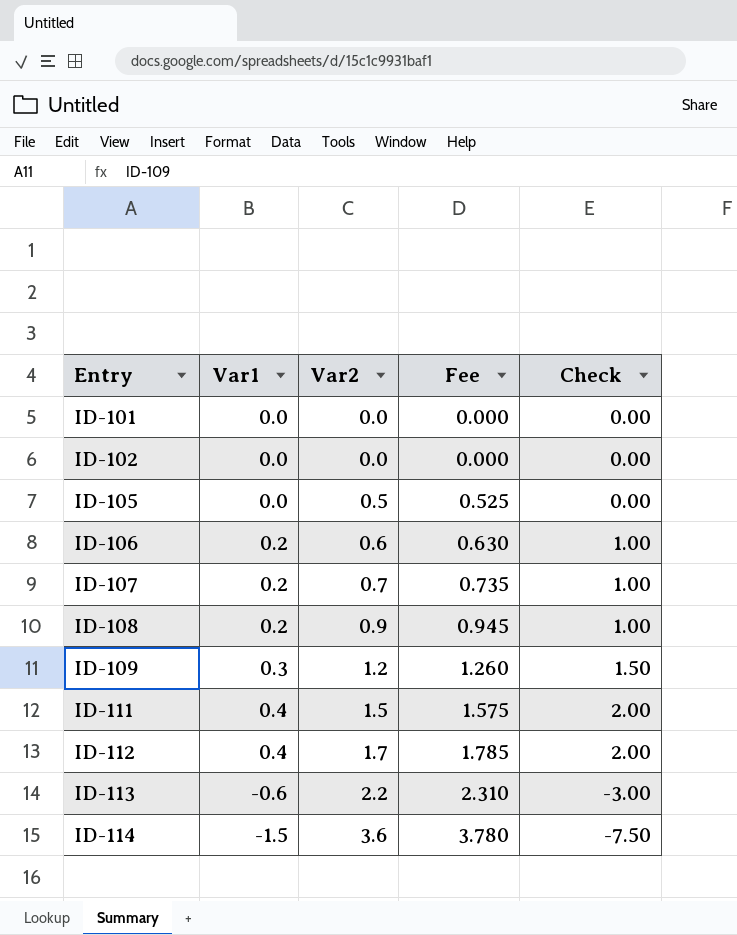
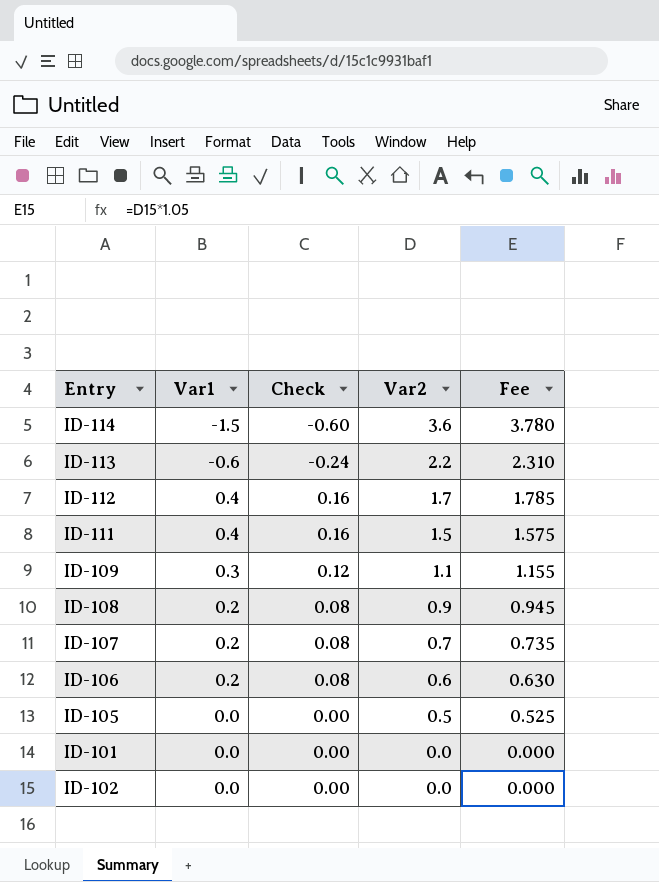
row order: Entry ascending -> Var2 descending
column Check | formula: [Var1] * 5 -> [Var1] * 0.4
column Check | position: 5 -> 3
ID-109 | Var2: 1.2 -> 1.1
ID-109 | Fee: 1.260 -> 1.155

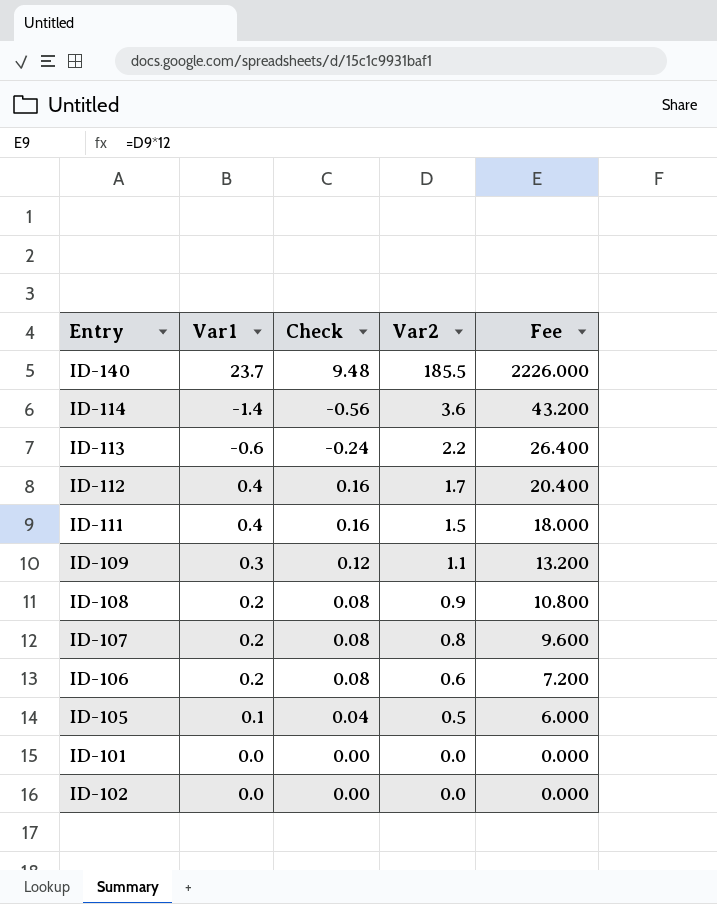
column Fee | formula: [Var2] * 1.05 -> [Var2] * 12
row ID-140: none -> 23.7 | 9.48 | 185.5 | 2226.000
ID-114 | Var1: -1.5 -> -1.4
ID-114 | Check: -0.60 -> -0.56
ID-107 | Var2: 0.7 -> 0.8
ID-105 | Var1: 0.0 -> 0.1
ID-105 | Check: 0.00 -> 0.04

